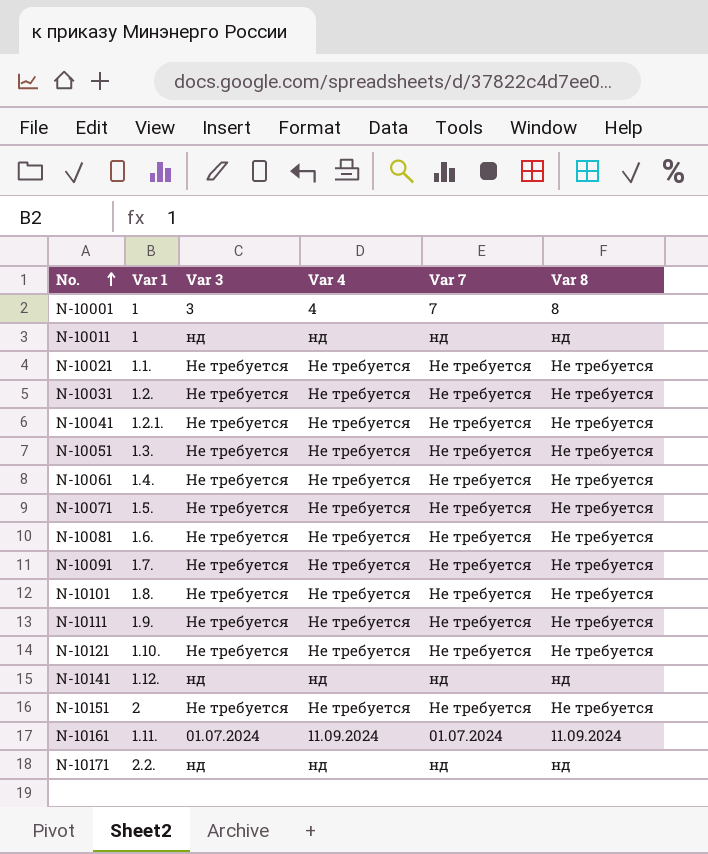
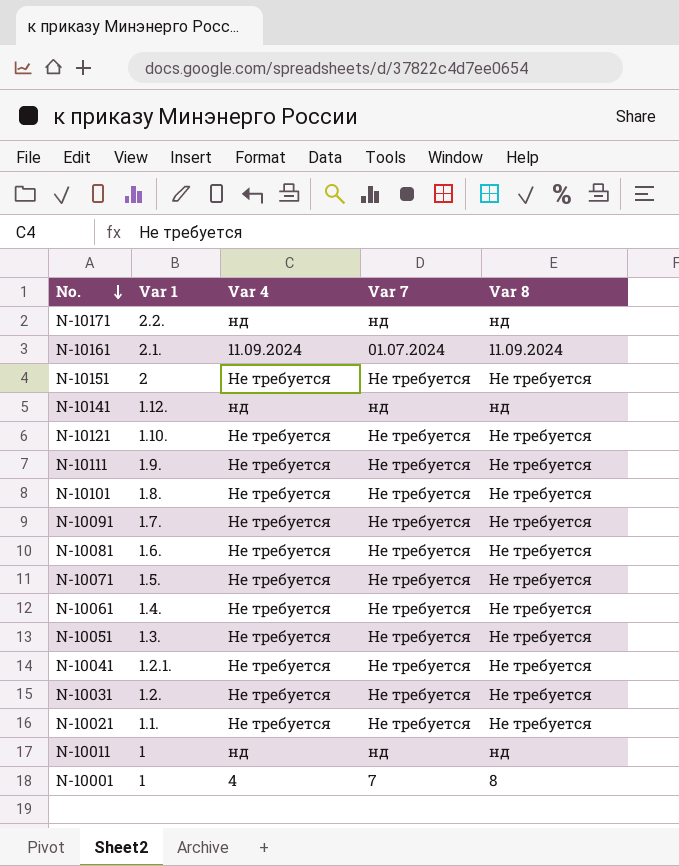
row order: No. ascending -> No. descending
column Var 3 | position: 3 -> none
N-10161 | Var 1: 1.11. -> 2.1.

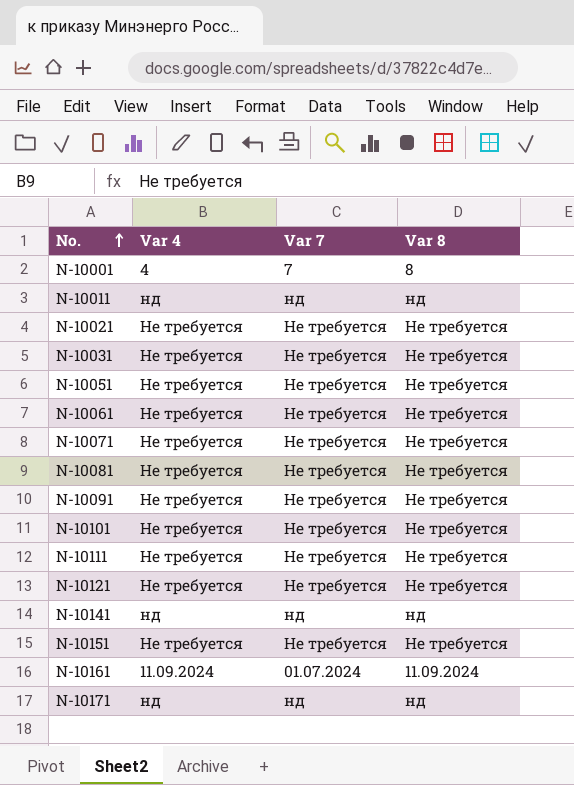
row order: No. descending -> No. ascending
column Var 1 | position: 2 -> none
row N-10041: 1.2.1. | Не требуется | Не требуется | Не требуется -> none

